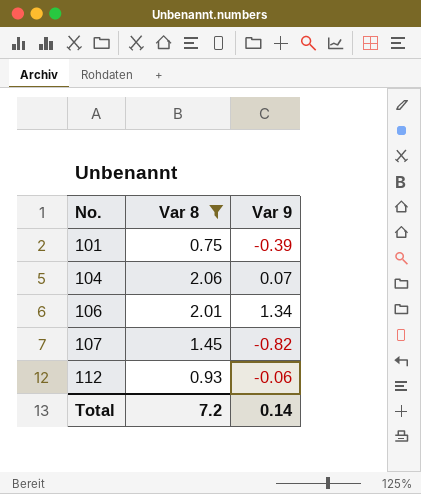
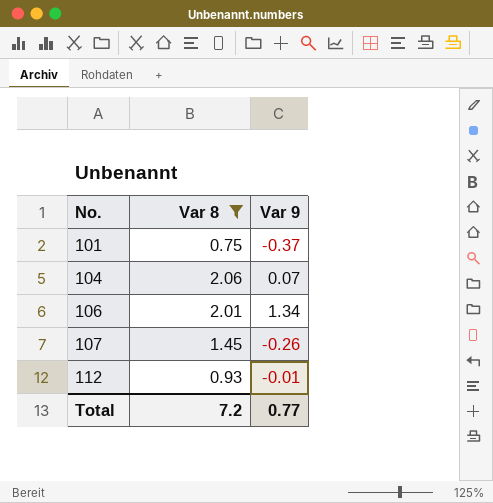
101 | Var 9: -0.39 -> -0.37
107 | Var 9: -0.82 -> -0.26
112 | Var 9: -0.06 -> -0.01
Total | Var 9: 0.14 -> 0.77

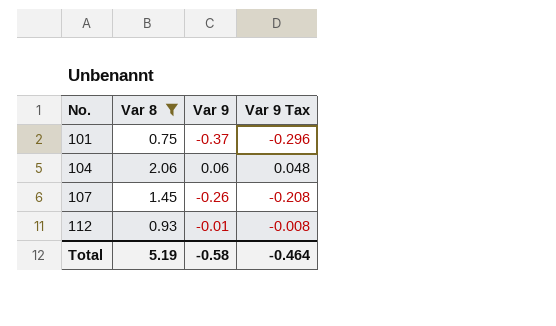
column Var 9 Tax | formula: none -> [Var 9] * 0.8
row 106: 2.01 | 1.34 -> none
104 | Var 9: 0.07 -> 0.06
Total | Var 8: 7.2 -> 5.19
Total | Var 9: 0.77 -> -0.58

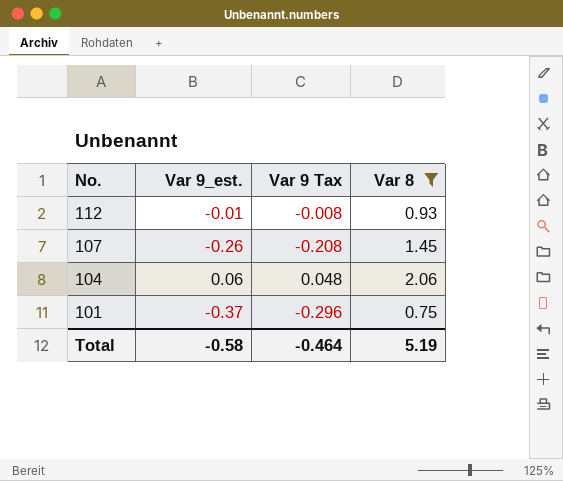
row order: No. ascending -> No. descending
column name: Var 9 -> Var 9_est.
column Var 8 | position: 2 -> 4

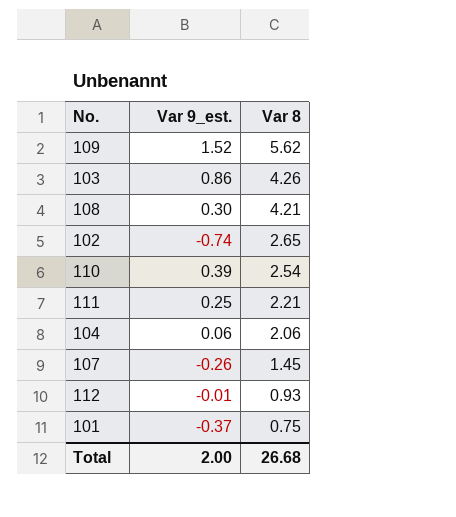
filter: Var 8 <= 2.06 -> none
row order: No. descending -> Var 8 descending
column Var 9 Tax | formula: [Var 9_est.] * 0.8 -> none
Total | Var 9_est.: -0.58 -> 2.00
Total | Var 8: 5.19 -> 26.68

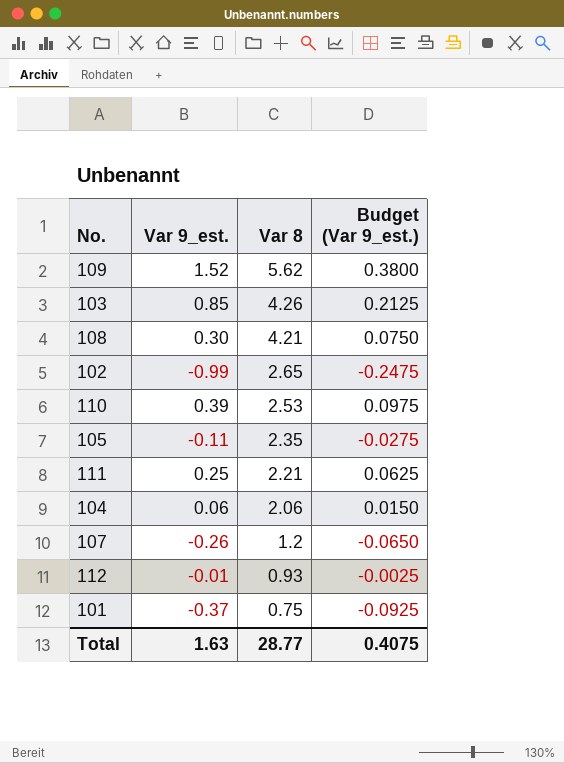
column Budget (Var 9_est.) | formula: none -> [Var 9_est.] * 0.25
103 | Var 9_est.: 0.86 -> 0.85
102 | Var 9_est.: -0.74 -> -0.99
110 | Var 8: 2.54 -> 2.53
row 105: none -> -0.11 | 2.35 | -0.0275
107 | Var 8: 1.45 -> 1.2
Total | Var 9_est.: 2.00 -> 1.63
Total | Var 8: 26.68 -> 28.77

